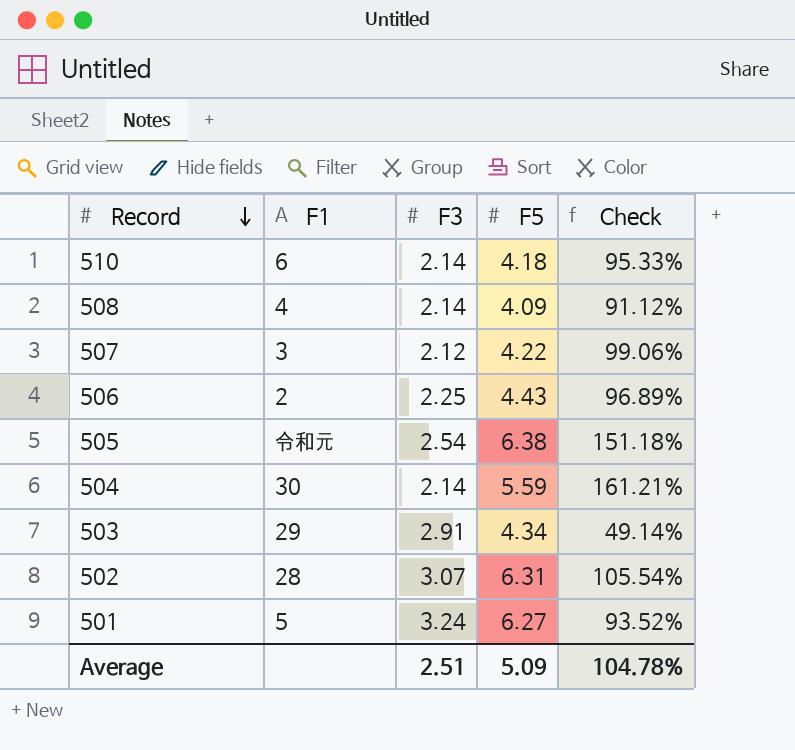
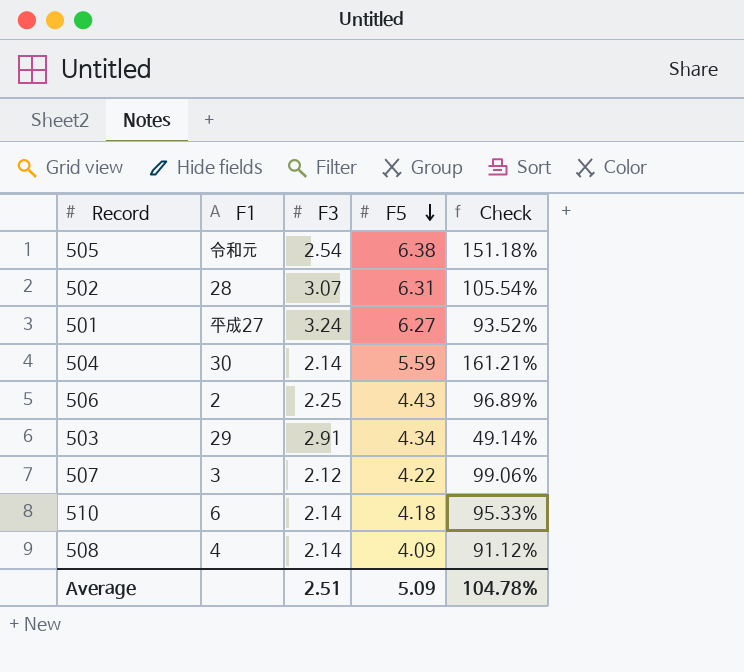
row order: Record descending -> F5 descending
501 | F1: 5 -> 平成27

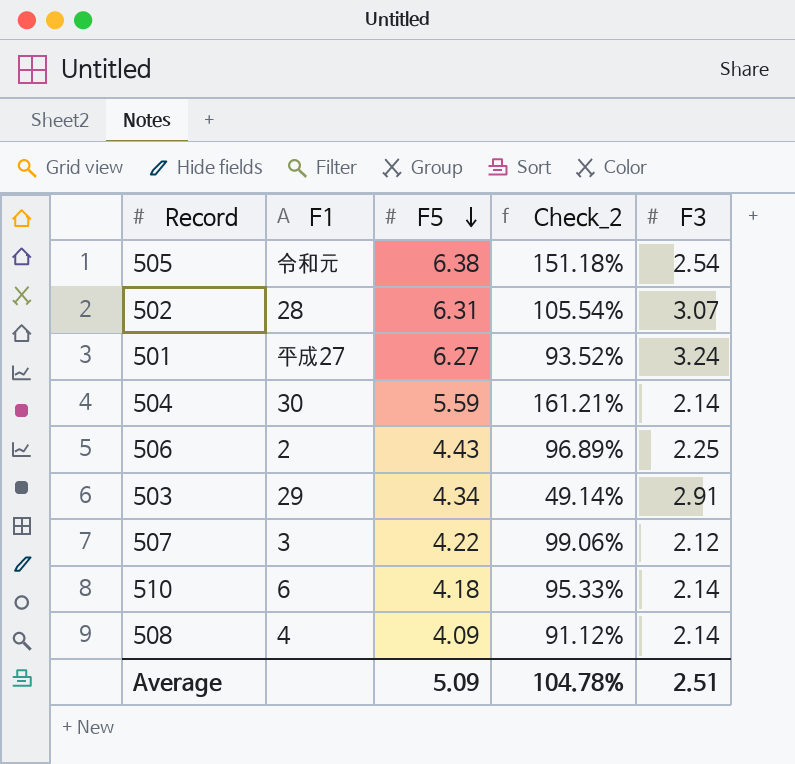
column name: Check -> Check_2
column F3 | position: 3 -> 5

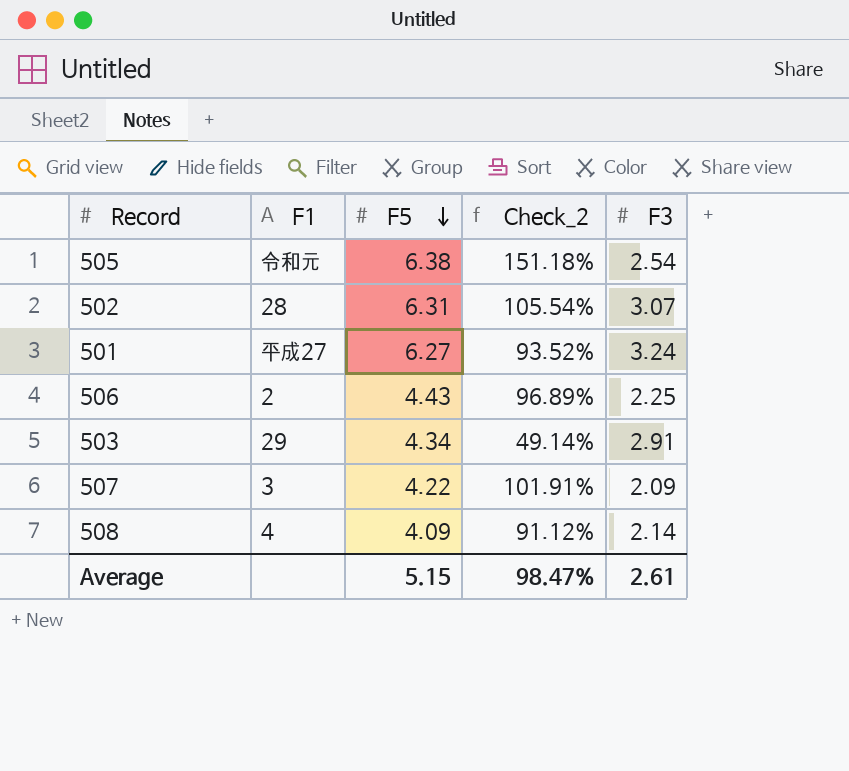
row 504: 30 | 5.59 | 161.21% | 2.14 -> none
row 510: 6 | 4.18 | 95.33% | 2.14 -> none
507 | Check_2: 99.06% -> 101.91%
507 | F3: 2.12 -> 2.09
Average | F5: 5.09 -> 5.15
Average | Check_2: 104.78% -> 98.47%
Average | F3: 2.51 -> 2.61

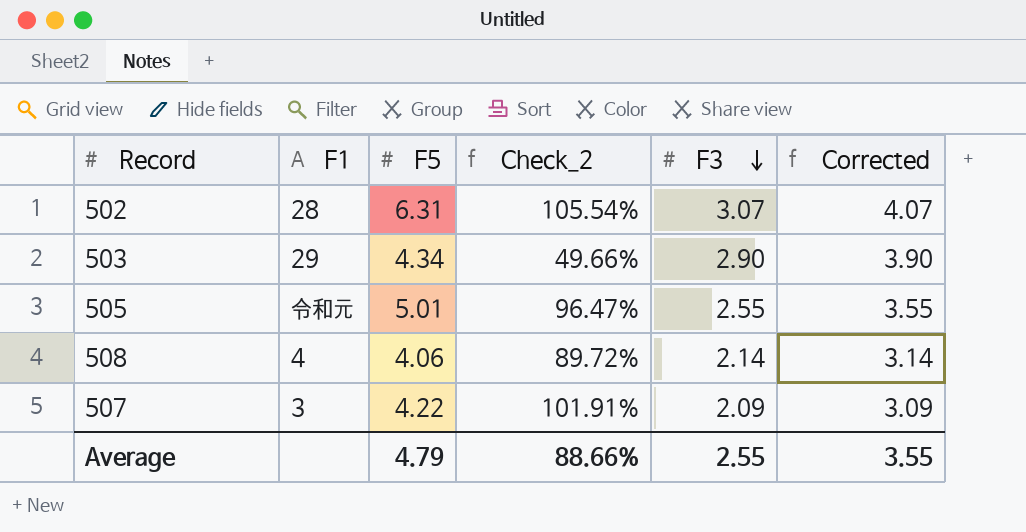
row order: F5 descending -> F3 descending
column Corrected | formula: none -> [F3] + 1
row 501: 平成27 | 6.27 | 93.52% | 3.24 -> none
row 506: 2 | 4.43 | 96.89% | 2.25 -> none
503 | Check_2: 49.14% -> 49.66%
503 | F3: 2.91 -> 2.90
505 | F5: 6.38 -> 5.01
505 | Check_2: 151.18% -> 96.47%
505 | F3: 2.54 -> 2.55
508 | F5: 4.09 -> 4.06
508 | Check_2: 91.12% -> 89.72%
Average | F5: 5.15 -> 4.79
Average | Check_2: 98.47% -> 88.66%
Average | F3: 2.61 -> 2.55

